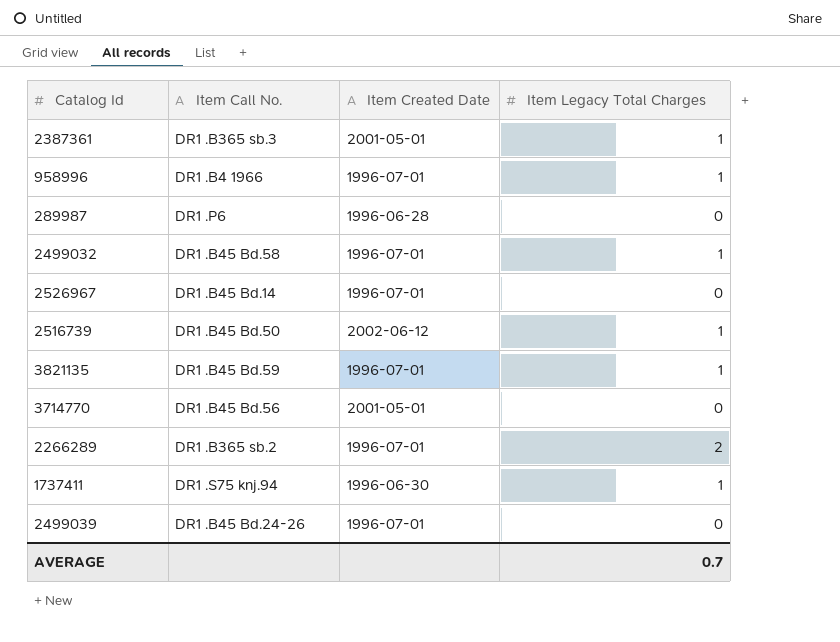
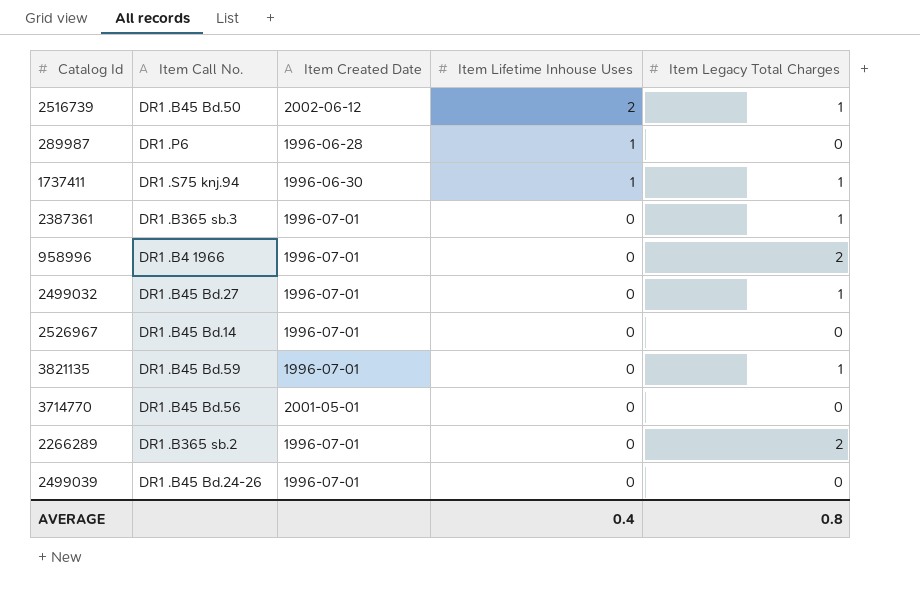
row order: none -> Item Lifetime Inhouse Uses descending
column Item Lifetime Inhouse Uses | position: none -> 4
2387361 | Item Created Date: 2001-05-01 -> 1996-07-01
958996 | Item Legacy Total Charges: 1 -> 2
2499032 | Item Call No.: DR1 .B45 Bd.58 -> DR1 .B45 Bd.27
AVERAGE | Item Legacy Total Charges: 0.7 -> 0.8

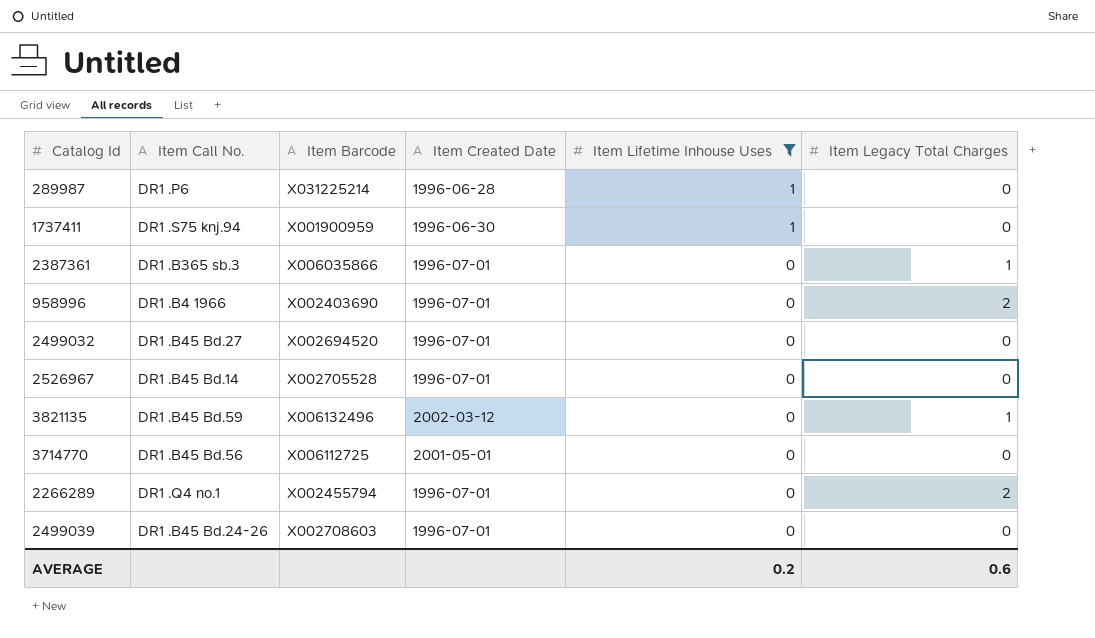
filter: none -> Item Lifetime Inhouse Uses != 2
column Item Barcode | position: none -> 3
1737411 | Item Legacy Total Charges: 1 -> 0
2499032 | Item Legacy Total Charges: 1 -> 0
3821135 | Item Created Date: 1996-07-01 -> 2002-03-12
2266289 | Item Call No.: DR1 .B365 sb.2 -> DR1 .Q4 no.1
AVERAGE | Item Lifetime Inhouse Uses: 0.4 -> 0.2
AVERAGE | Item Legacy Total Charges: 0.8 -> 0.6

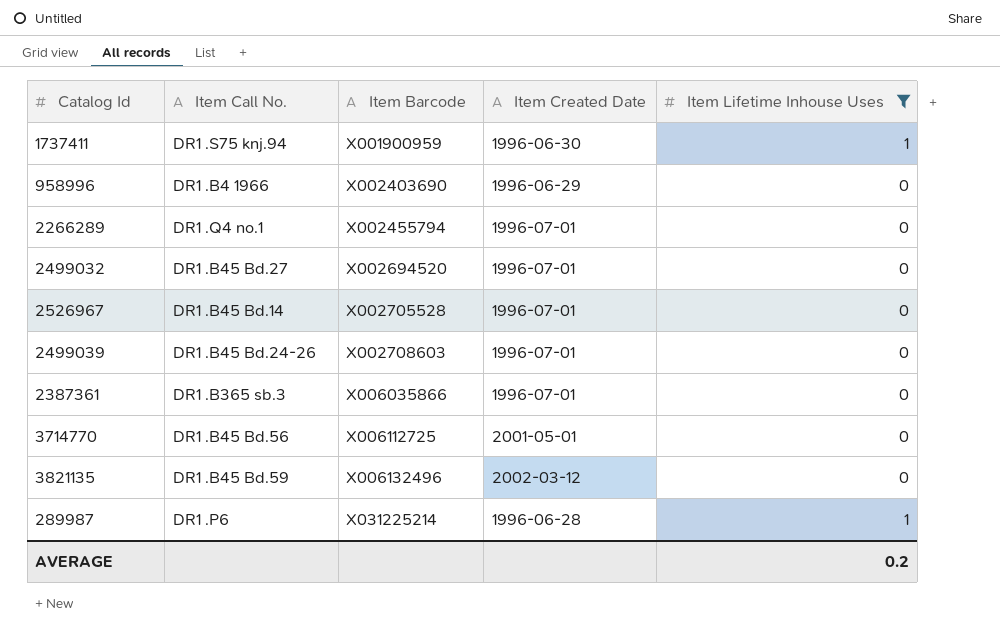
row order: Item Lifetime Inhouse Uses descending -> Item Barcode ascending
column Item Legacy Total Charges | position: 6 -> none
958996 | Item Created Date: 1996-07-01 -> 1996-06-29

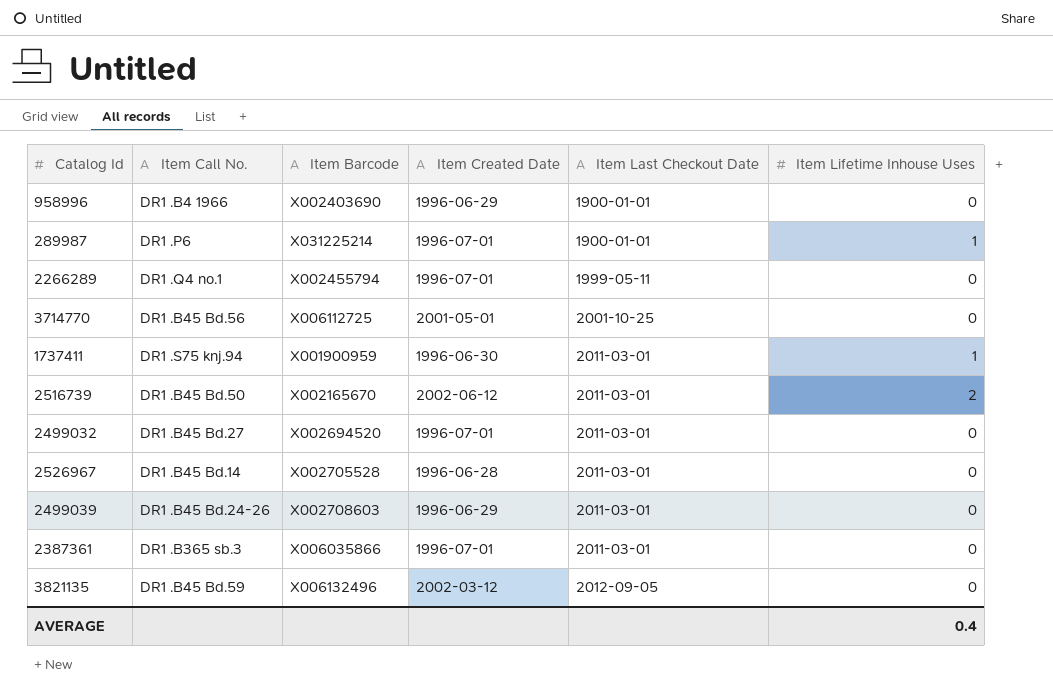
filter: Item Lifetime Inhouse Uses != 2 -> none
row order: Item Barcode ascending -> Item Last Checkout Date ascending
column Item Last Checkout Date | position: none -> 5
289987 | Item Created Date: 1996-06-28 -> 1996-07-01
2526967 | Item Created Date: 1996-07-01 -> 1996-06-28
2499039 | Item Created Date: 1996-07-01 -> 1996-06-29
AVERAGE | Item Lifetime Inhouse Uses: 0.2 -> 0.4

